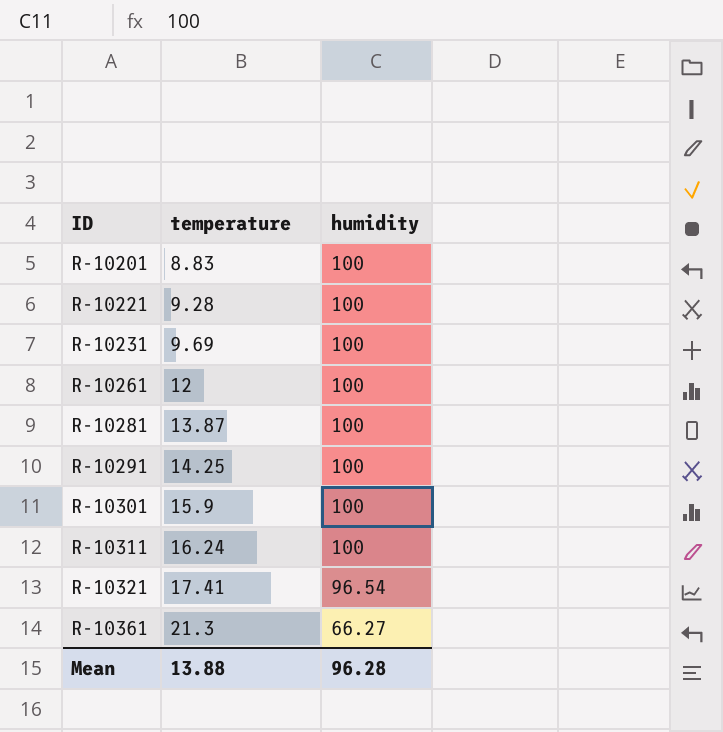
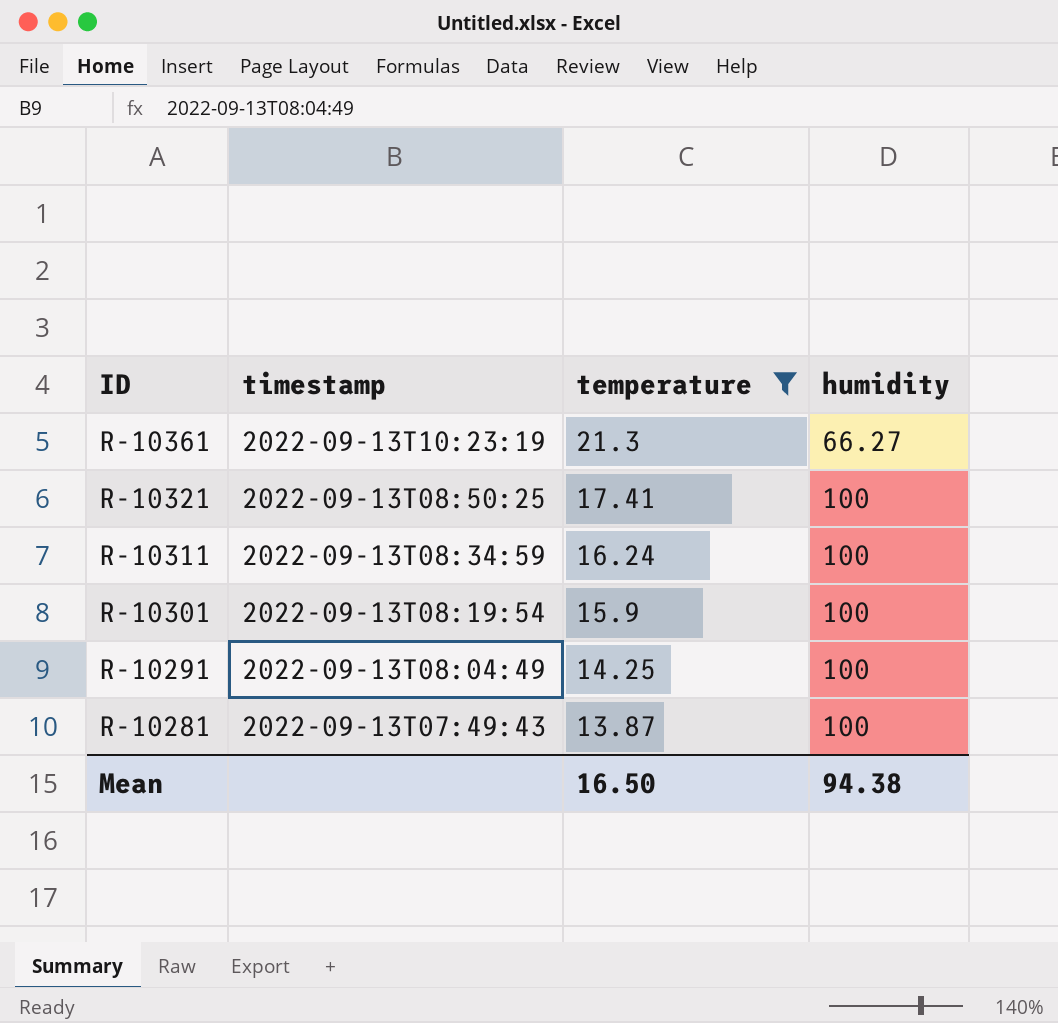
filter: none -> temperature >= 13.87
row order: ID ascending -> ID descending
column timestamp | position: none -> 2
R-10321 | humidity: 96.54 -> 100
Mean | temperature: 13.88 -> 16.50
Mean | humidity: 96.28 -> 94.38

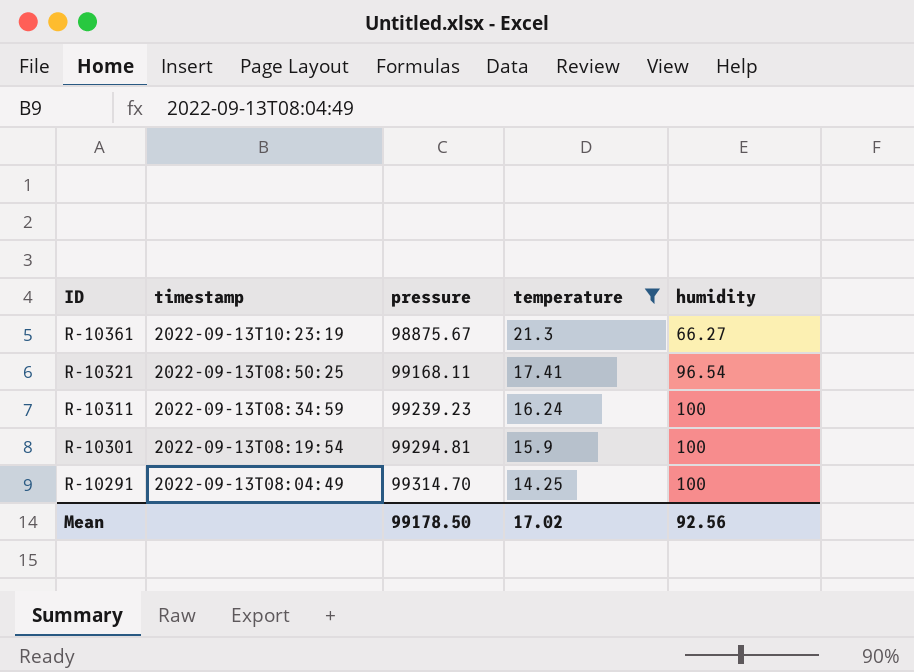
column pressure | position: none -> 3
row R-10281: 2022-09-13T07:49:43 | 13.87 | 100 -> none
R-10321 | humidity: 100 -> 96.54
Mean | temperature: 16.50 -> 17.02
Mean | humidity: 94.38 -> 92.56

